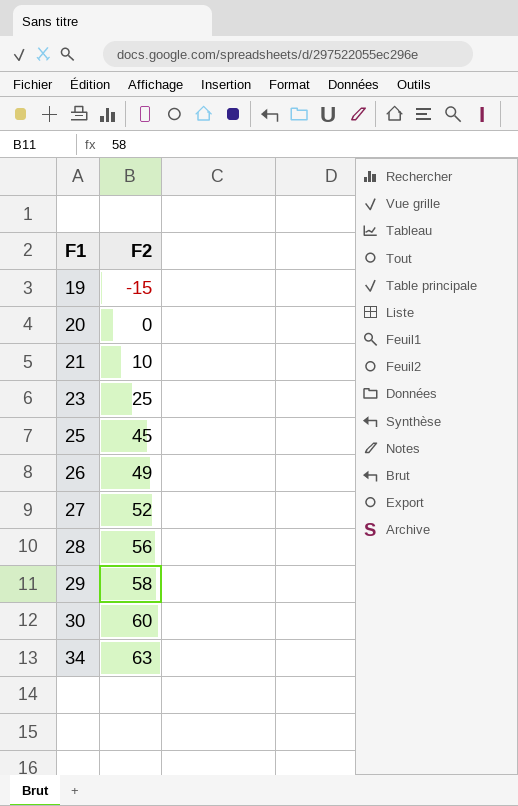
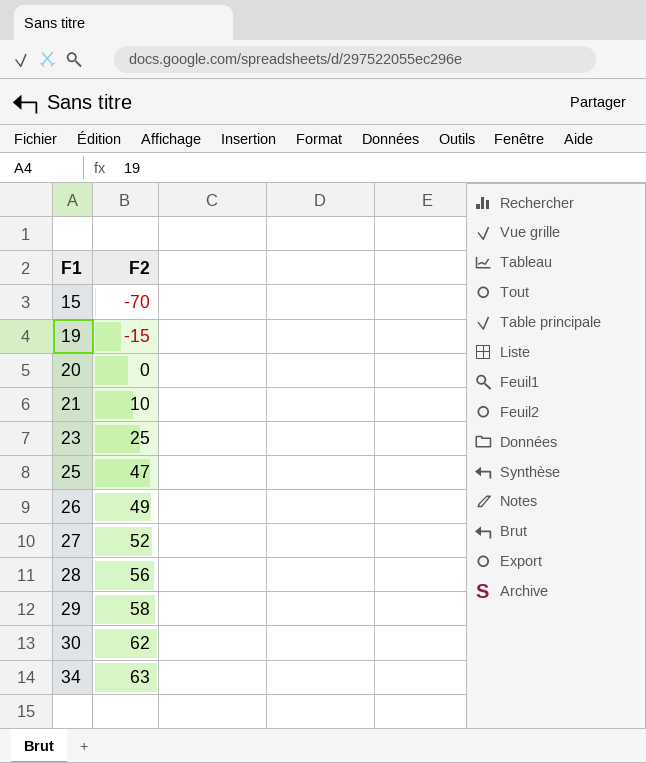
row 15: none -> -70
25 | F2: 45 -> 47
30 | F2: 60 -> 62

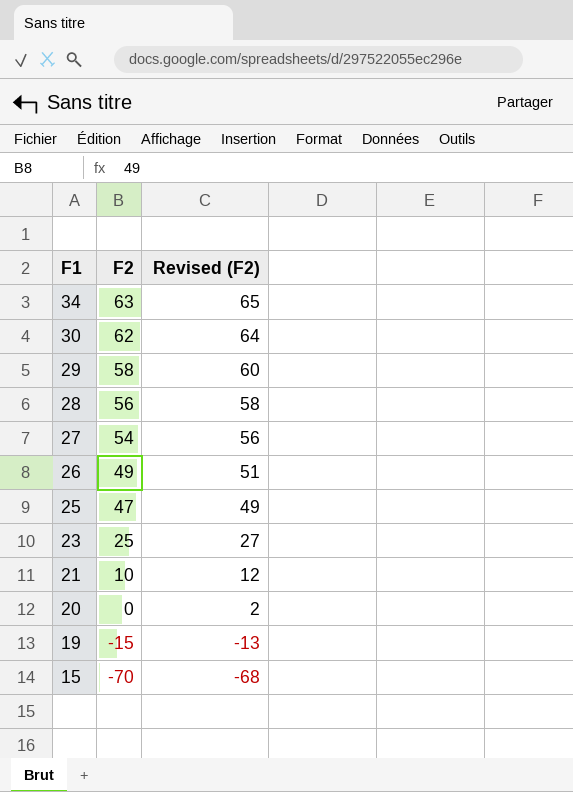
row order: F1 ascending -> F1 descending
column Revised (F2) | formula: none -> [F2] + 2
27 | F2: 52 -> 54

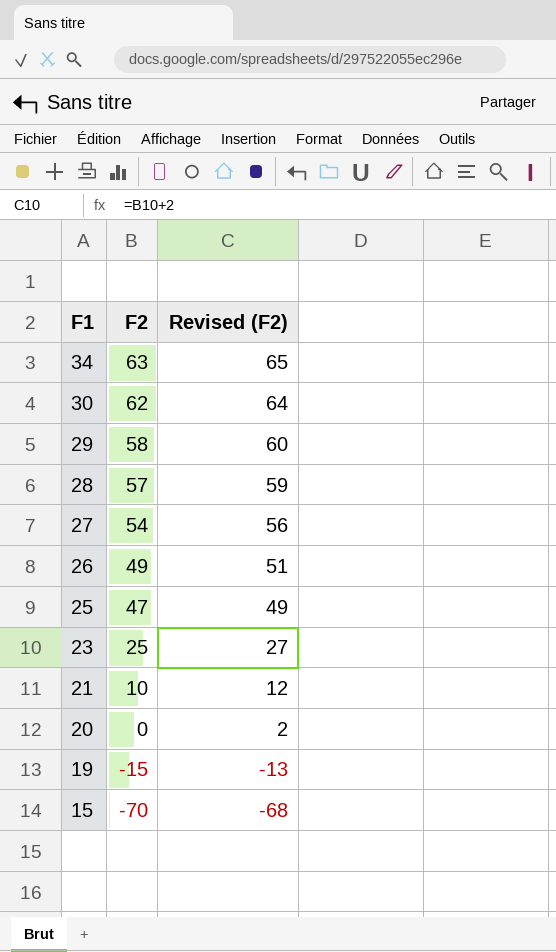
28 | F2: 56 -> 57
28 | Revised (F2): 58 -> 59

